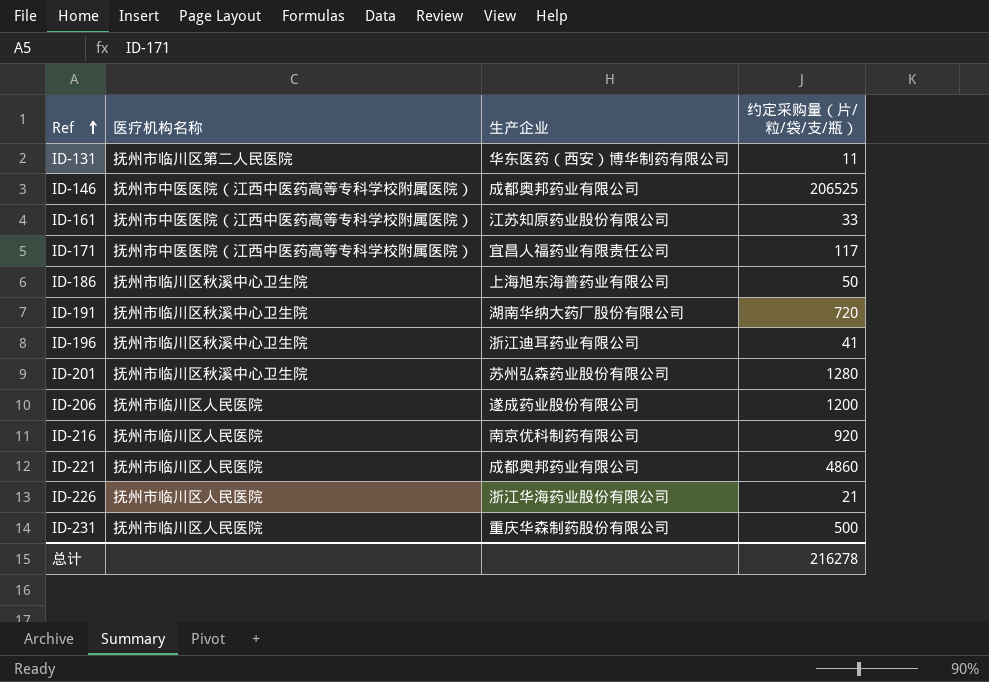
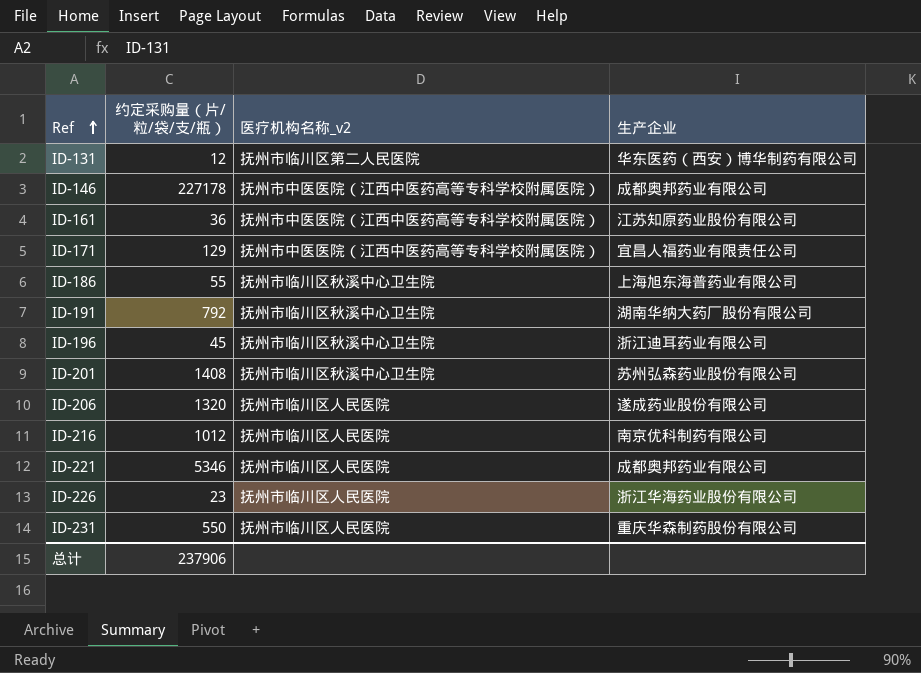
column 约定采购量（片/粒/袋/支/瓶） | position: 4 -> 2
column name: 医疗机构名称 -> 医疗机构名称_v2
ID-131 | 约定采购量（片/粒/袋/支/瓶）: 11 -> 12
ID-146 | 约定采购量（片/粒/袋/支/瓶）: 206525 -> 227178
ID-161 | 约定采购量（片/粒/袋/支/瓶）: 33 -> 36
ID-171 | 约定采购量（片/粒/袋/支/瓶）: 117 -> 129
ID-186 | 约定采购量（片/粒/袋/支/瓶）: 50 -> 55
ID-191 | 约定采购量（片/粒/袋/支/瓶）: 720 -> 792
ID-196 | 约定采购量（片/粒/袋/支/瓶）: 41 -> 45
ID-201 | 约定采购量（片/粒/袋/支/瓶）: 1280 -> 1408
ID-206 | 约定采购量（片/粒/袋/支/瓶）: 1200 -> 1320
ID-216 | 约定采购量（片/粒/袋/支/瓶）: 920 -> 1012
ID-221 | 约定采购量（片/粒/袋/支/瓶）: 4860 -> 5346
ID-226 | 约定采购量（片/粒/袋/支/瓶）: 21 -> 23
ID-231 | 约定采购量（片/粒/袋/支/瓶）: 500 -> 550
总计 | 约定采购量（片/粒/袋/支/瓶）: 216278 -> 237906

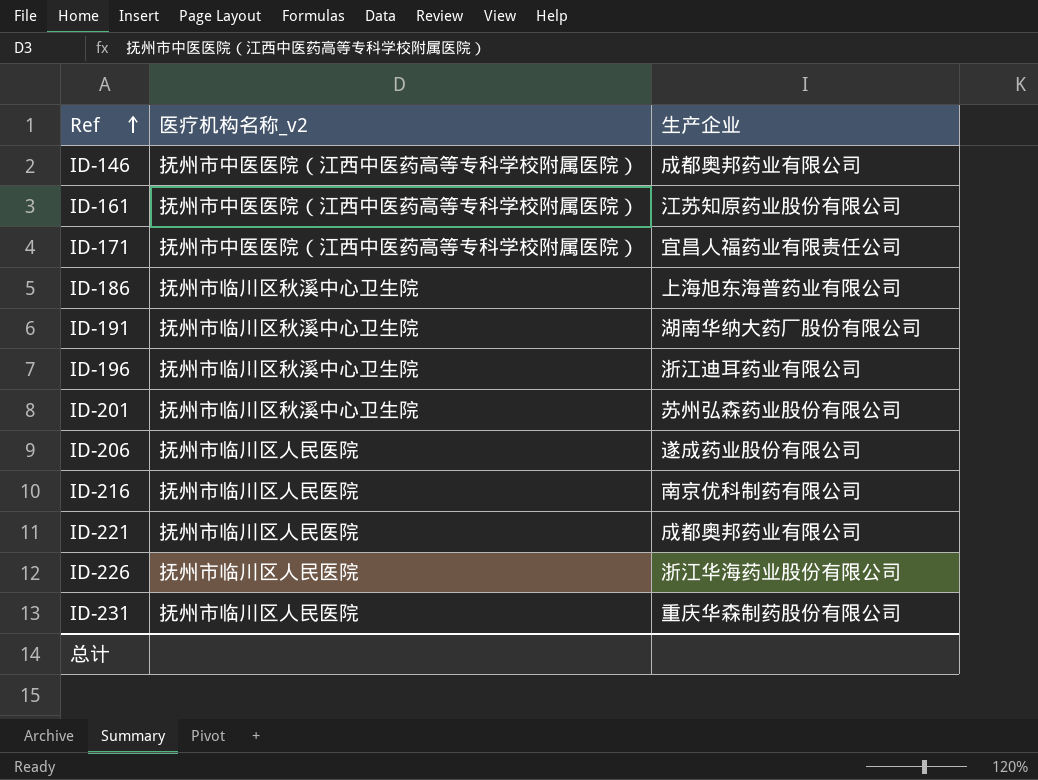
column 约定采购量（片/粒/袋/支/瓶） | position: 2 -> none
row ID-131: 12 | 抚州市临川区第二人民医院 | 华东医药（西安）博华制药有限公司 -> none

